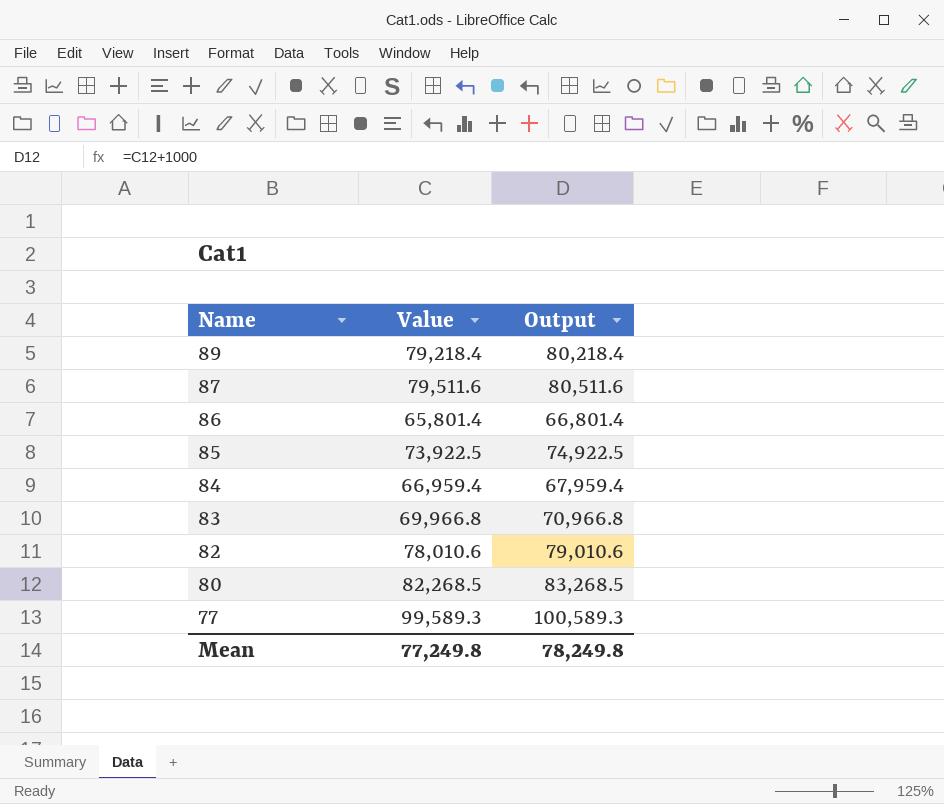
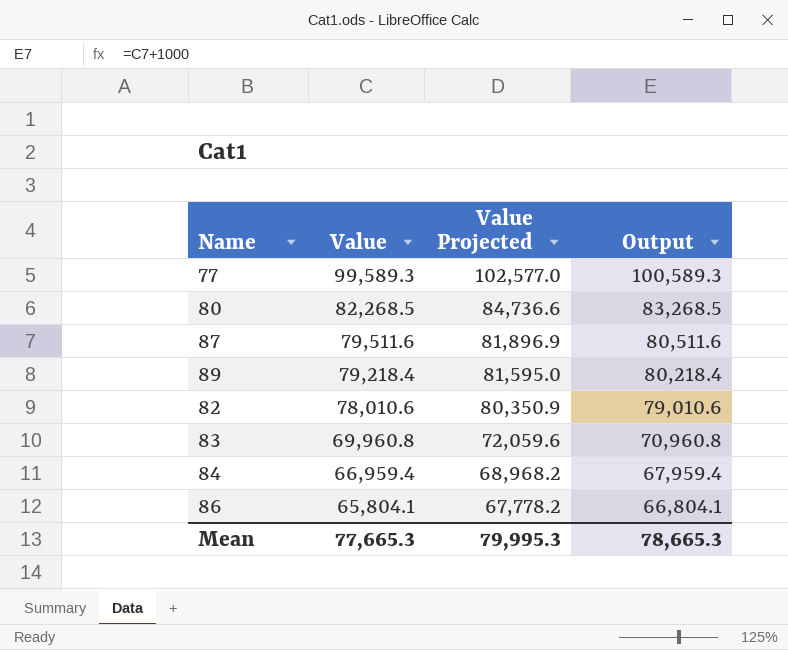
row order: Name descending -> Value descending
column Value Projected | formula: none -> [Value] * 1.03
row 85: 73,922.5 | 74,922.5 -> none
83 | Value: 69,966.8 -> 69,960.8
83 | Output: 70,966.8 -> 70,960.8
86 | Value: 65,801.4 -> 65,804.1
86 | Output: 66,801.4 -> 66,804.1
Mean | Value: 77,249.8 -> 77,665.3
Mean | Output: 78,249.8 -> 78,665.3

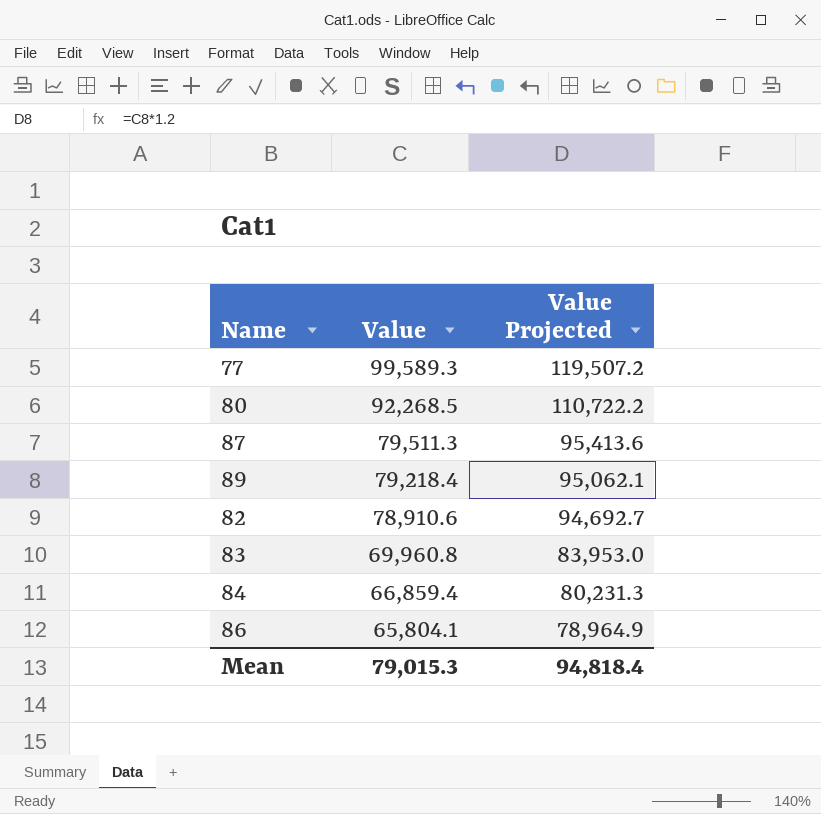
column Output | formula: [Value] + 1000 -> none
column Value Projected | formula: [Value] * 1.03 -> [Value] * 1.2
80 | Value: 82,268.5 -> 92,268.5
87 | Value: 79,511.6 -> 79,511.3
82 | Value: 78,010.6 -> 78,910.6
84 | Value: 66,959.4 -> 66,859.4
Mean | Value: 77,665.3 -> 79,015.3
Mean | Value Projected: 79,995.3 -> 94,818.4

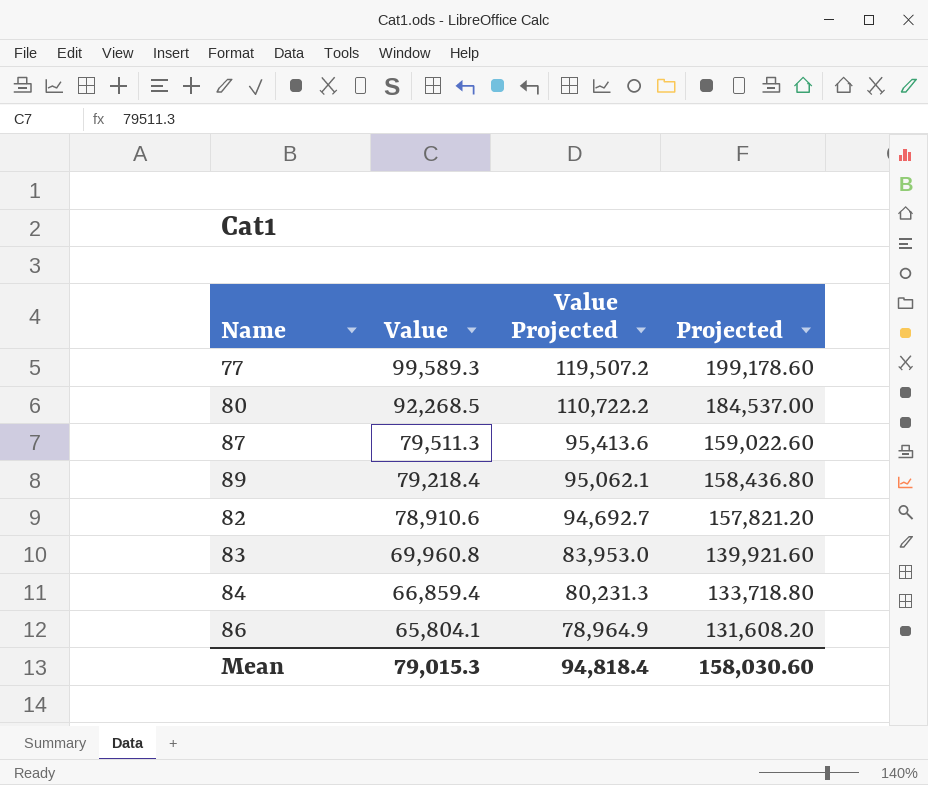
column Projected | formula: none -> [Value] * 2

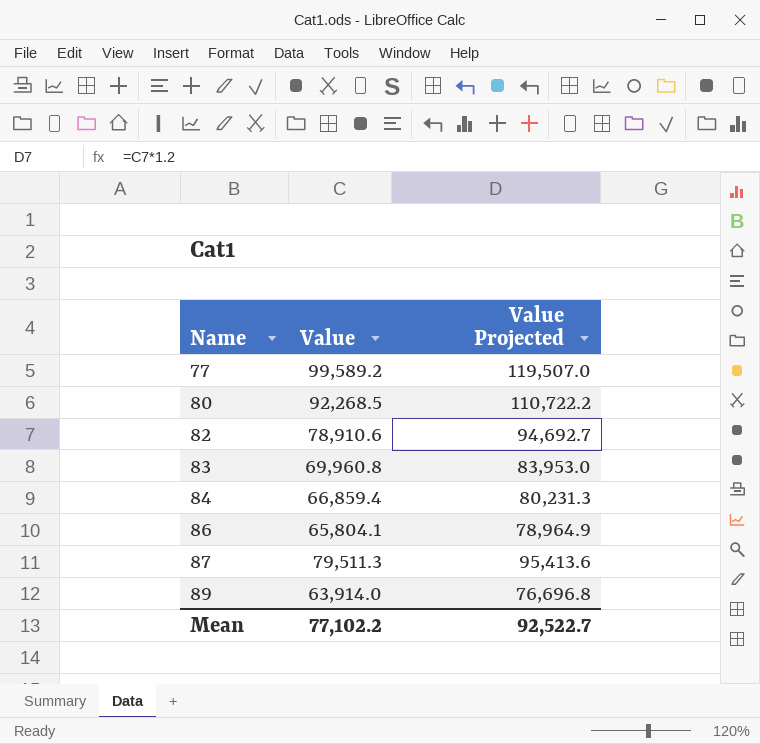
row order: Value descending -> Name ascending
column Projected | formula: [Value] * 2 -> none
77 | Value: 99,589.3 -> 99,589.2
77 | Value Projected: 119,507.2 -> 119,507.0
89 | Value: 79,218.4 -> 63,914.0
89 | Value Projected: 95,062.1 -> 76,696.8
Mean | Value: 79,015.3 -> 77,102.2
Mean | Value Projected: 94,818.4 -> 92,522.7

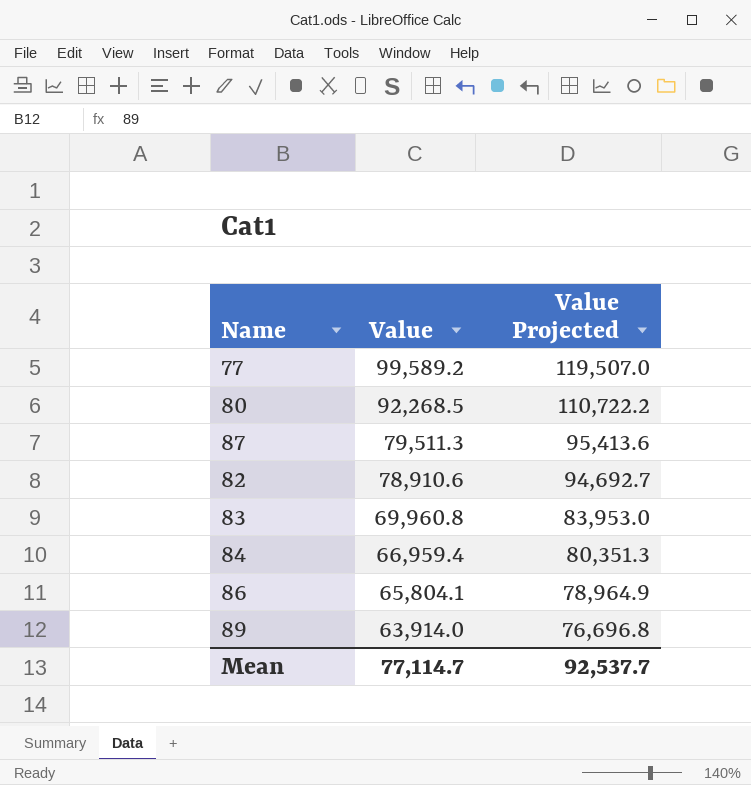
row order: Name ascending -> Value descending
84 | Value: 66,859.4 -> 66,959.4
84 | Value Projected: 80,231.3 -> 80,351.3
Mean | Value: 77,102.2 -> 77,114.7
Mean | Value Projected: 92,522.7 -> 92,537.7

